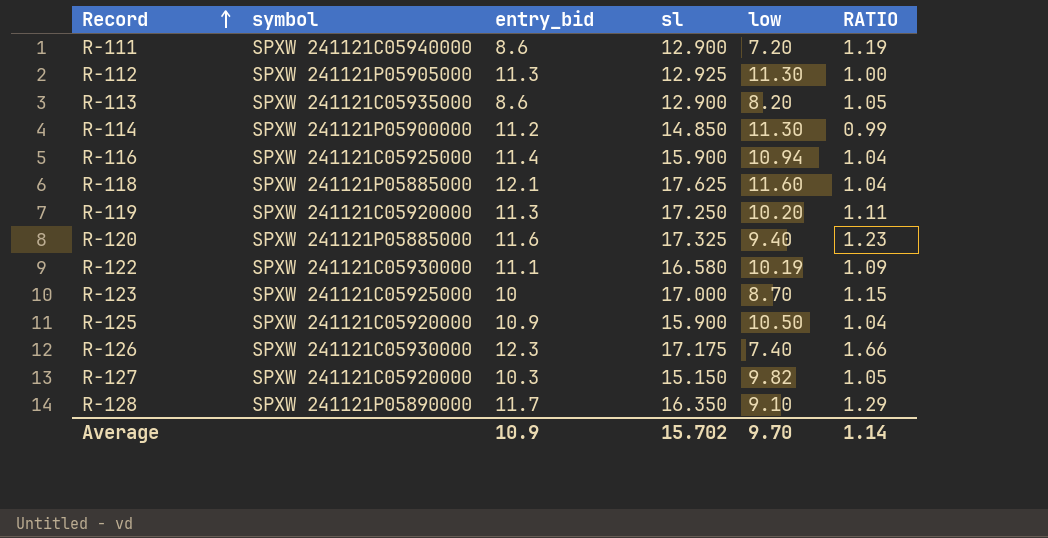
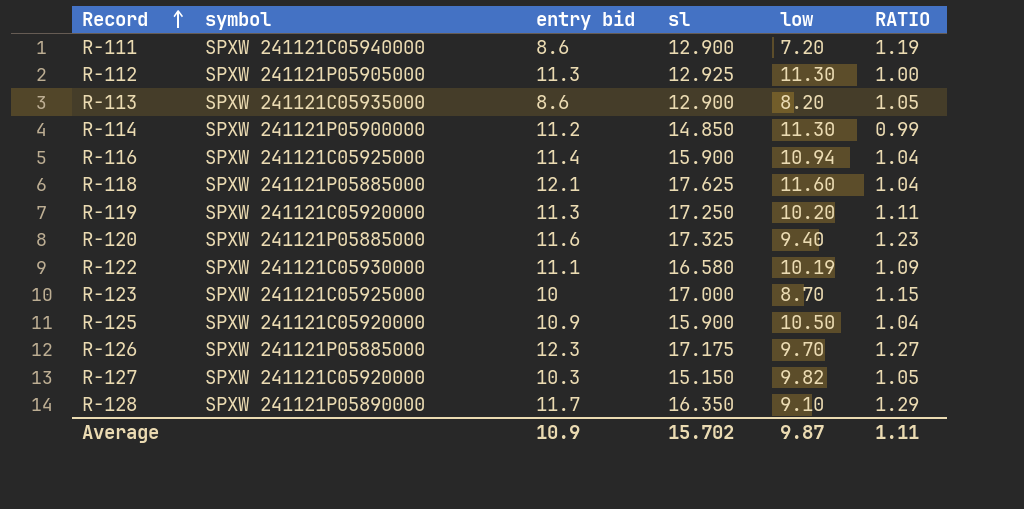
column name: entry_bid -> entry bid
R-126 | symbol: SPXW 241121C05930000 -> SPXW 241121P05885000
R-126 | low: 7.40 -> 9.70
R-126 | RATIO: 1.66 -> 1.27
Average | low: 9.70 -> 9.87
Average | RATIO: 1.14 -> 1.11

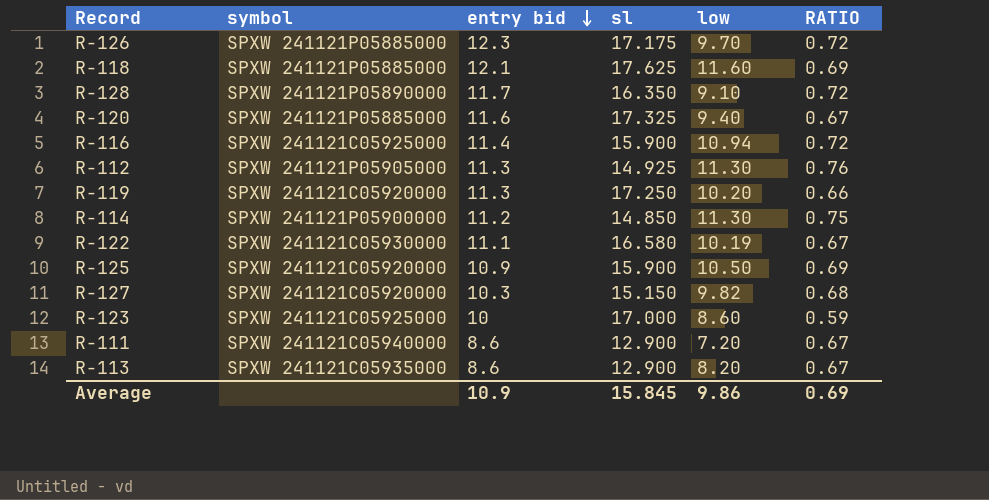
row order: Record ascending -> entry bid descending
column RATIO | formula: [entry bid] / [low] -> [entry bid] / [sl]
R-112 | sl: 12.925 -> 14.925
R-123 | low: 8.70 -> 8.60
Average | sl: 15.702 -> 15.845
Average | low: 9.87 -> 9.86
Average | RATIO: 1.11 -> 0.69

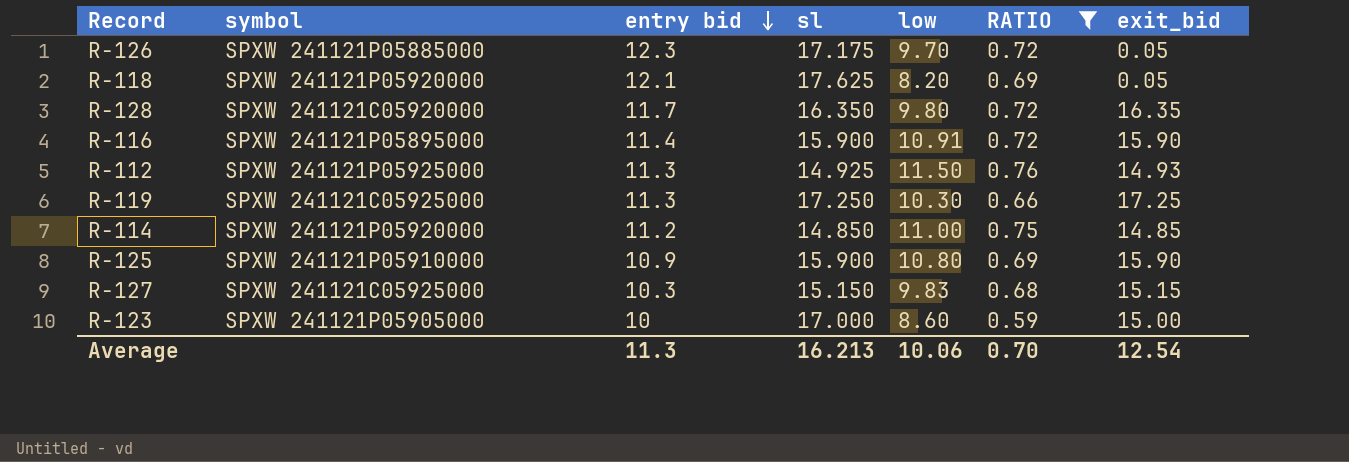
filter: none -> RATIO != 0.67
column exit_bid | position: none -> 7
R-118 | symbol: SPXW 241121P05885000 -> SPXW 241121P05920000
R-118 | low: 11.60 -> 8.20
R-128 | symbol: SPXW 241121P05890000 -> SPXW 241121C05920000
R-128 | low: 9.10 -> 9.80
R-116 | symbol: SPXW 241121C05925000 -> SPXW 241121P05895000
R-116 | low: 10.94 -> 10.91
R-112 | symbol: SPXW 241121P05905000 -> SPXW 241121P05925000
R-112 | low: 11.30 -> 11.50
R-119 | symbol: SPXW 241121C05920000 -> SPXW 241121C05925000
R-119 | low: 10.20 -> 10.30
R-114 | symbol: SPXW 241121P05900000 -> SPXW 241121P05920000
R-114 | low: 11.30 -> 11.00
R-125 | symbol: SPXW 241121C05920000 -> SPXW 241121P05910000
R-125 | low: 10.50 -> 10.80
R-127 | symbol: SPXW 241121C05920000 -> SPXW 241121C05925000
R-127 | low: 9.82 -> 9.83
R-123 | symbol: SPXW 241121C05925000 -> SPXW 241121P05905000
Average | entry bid: 10.9 -> 11.3
Average | sl: 15.845 -> 16.213
Average | low: 9.86 -> 10.06
Average | RATIO: 0.69 -> 0.70

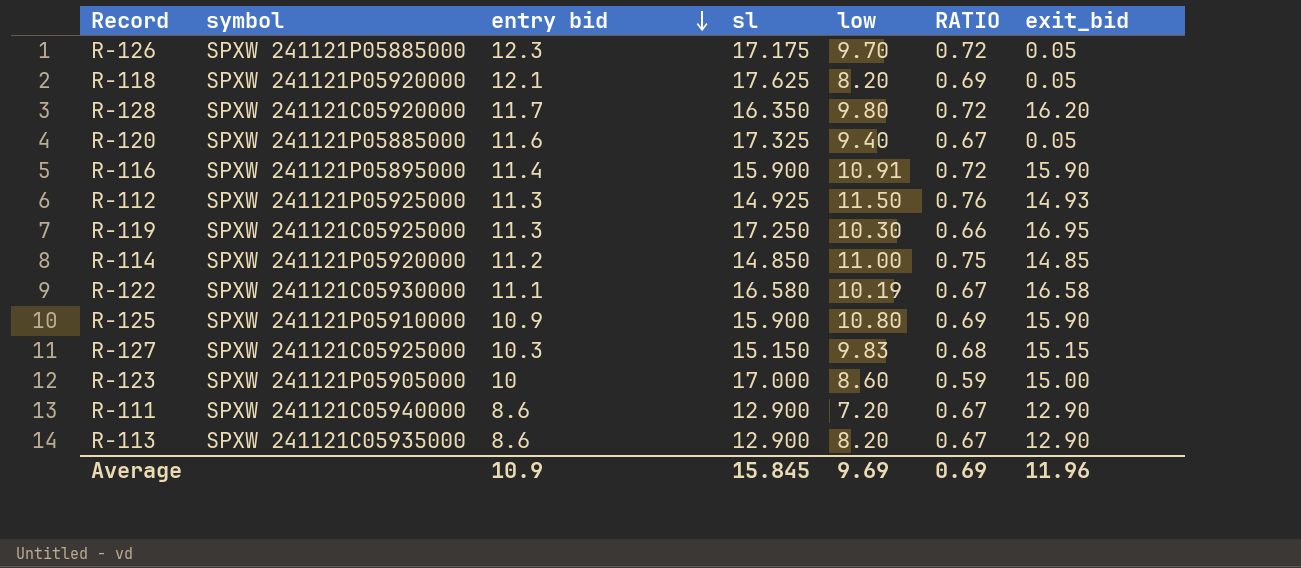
filter: RATIO != 0.67 -> none
R-128 | exit_bid: 16.35 -> 16.20
R-119 | exit_bid: 17.25 -> 16.95
Average | entry bid: 11.3 -> 10.9
Average | sl: 16.213 -> 15.845
Average | low: 10.06 -> 9.69
Average | RATIO: 0.70 -> 0.69
Average | exit_bid: 12.54 -> 11.96

